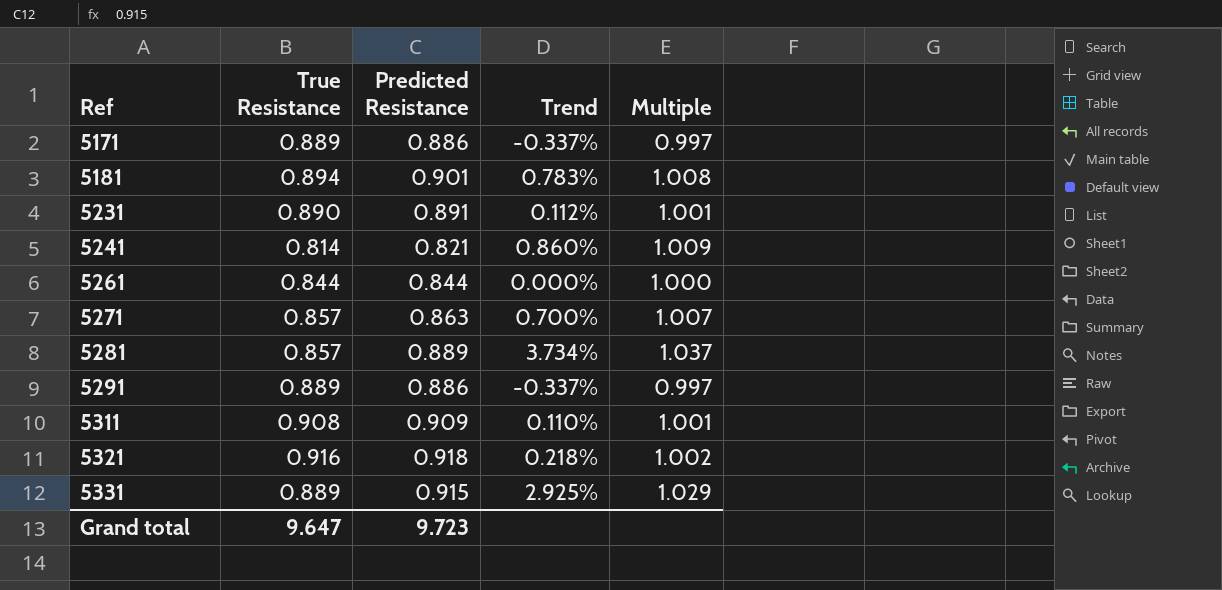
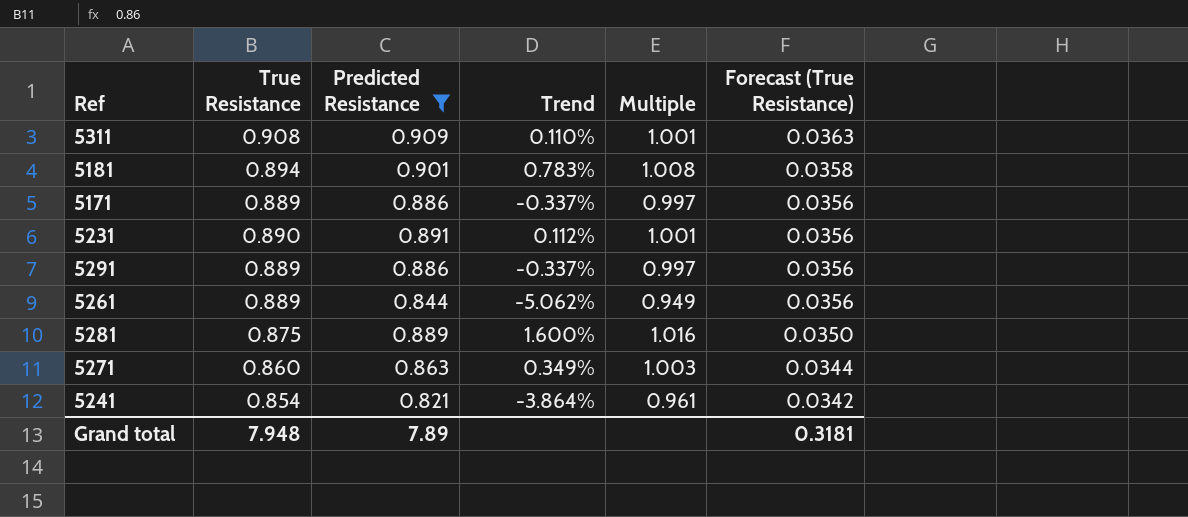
filter: none -> Predicted Resistance <= 0.909
row order: Ref ascending -> Forecast (True Resistance) descending
column Forecast (True Resistance) | formula: none -> [True Resistance] * 0.04
5261 | True Resistance: 0.844 -> 0.889
5261 | Trend: 0.000% -> -5.062%
5261 | Multiple: 1.000 -> 0.949
5281 | True Resistance: 0.857 -> 0.875
5281 | Trend: 3.734% -> 1.600%
5281 | Multiple: 1.037 -> 1.016
5271 | True Resistance: 0.857 -> 0.860
5271 | Trend: 0.700% -> 0.349%
5271 | Multiple: 1.007 -> 1.003
5241 | True Resistance: 0.814 -> 0.854
5241 | Trend: 0.860% -> -3.864%
5241 | Multiple: 1.009 -> 0.961
Grand total | True Resistance: 9.647 -> 7.948
Grand total | Predicted Resistance: 9.723 -> 7.89

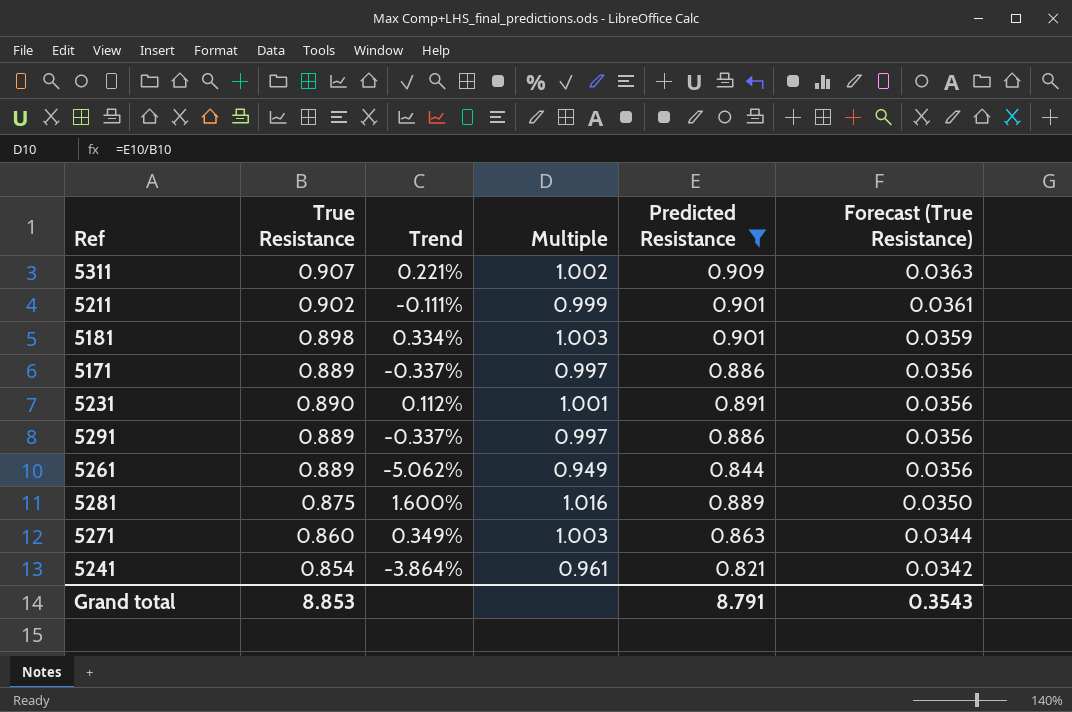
column Predicted Resistance | position: 3 -> 5
5311 | True Resistance: 0.908 -> 0.907
5311 | Trend: 0.110% -> 0.221%
5311 | Multiple: 1.001 -> 1.002
row 5211: none -> 0.902 | -0.111% | 0.999 | 0.901 | 0.0361
5181 | True Resistance: 0.894 -> 0.898
5181 | Trend: 0.783% -> 0.334%
5181 | Multiple: 1.008 -> 1.003
5181 | Forecast (True Resistance): 0.0358 -> 0.0359
Grand total | True Resistance: 7.948 -> 8.853
Grand total | Predicted Resistance: 7.89 -> 8.791
Grand total | Forecast (True Resistance): 0.3181 -> 0.3543

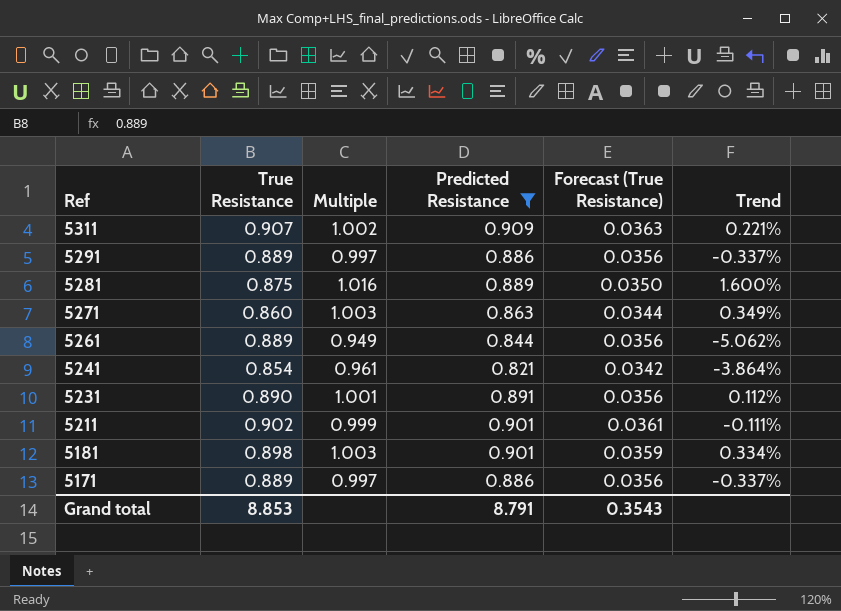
row order: Forecast (True Resistance) descending -> Ref descending
column Trend | position: 3 -> 6

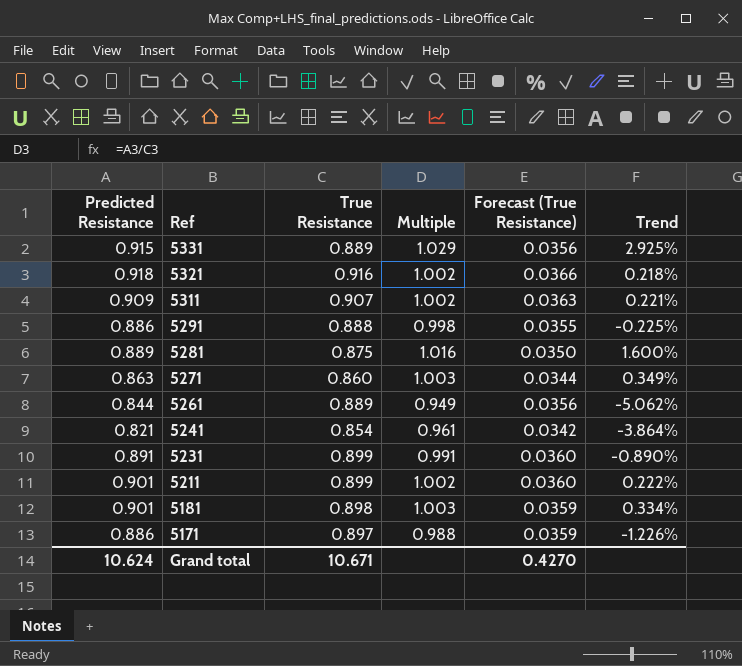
filter: Predicted Resistance <= 0.909 -> none
column Predicted Resistance | position: 4 -> 1
5291 | True Resistance: 0.889 -> 0.888
5291 | Multiple: 0.997 -> 0.998
5291 | Forecast (True Resistance): 0.0356 -> 0.0355
5291 | Trend: -0.337% -> -0.225%
5231 | True Resistance: 0.890 -> 0.899
5231 | Multiple: 1.001 -> 0.991
5231 | Forecast (True Resistance): 0.0356 -> 0.0360
5231 | Trend: 0.112% -> -0.890%
5211 | True Resistance: 0.902 -> 0.899
5211 | Multiple: 0.999 -> 1.002
5211 | Forecast (True Resistance): 0.0361 -> 0.0360
5211 | Trend: -0.111% -> 0.222%
5171 | True Resistance: 0.889 -> 0.897
5171 | Multiple: 0.997 -> 0.988
5171 | Forecast (True Resistance): 0.0356 -> 0.0359
5171 | Trend: -0.337% -> -1.226%
Grand total | Predicted Resistance: 8.791 -> 10.624
Grand total | True Resistance: 8.853 -> 10.671
Grand total | Forecast (True Resistance): 0.3543 -> 0.4270

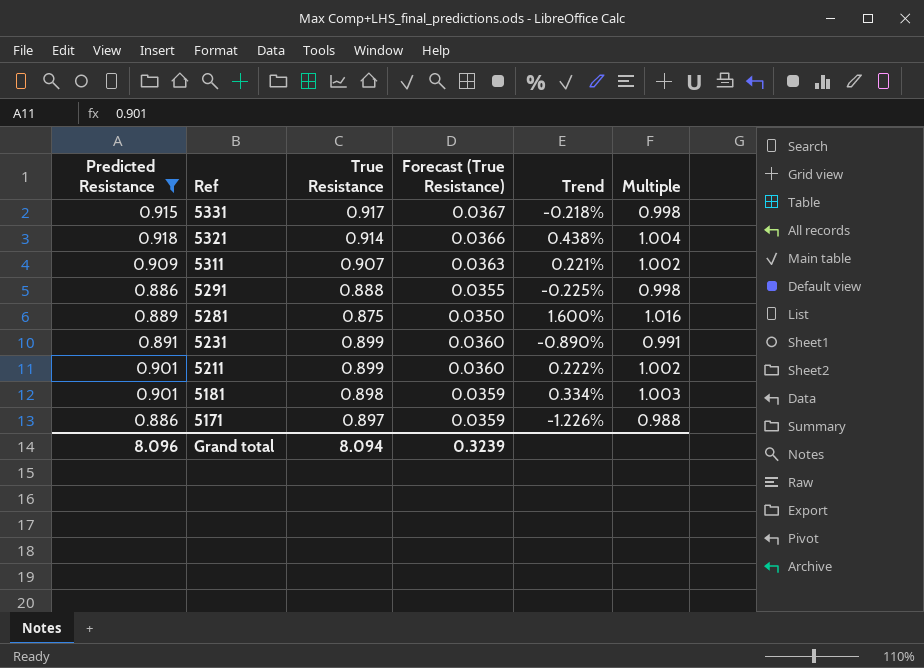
filter: none -> Predicted Resistance >= 0.886
column Multiple | position: 4 -> 6
5331 | True Resistance: 0.889 -> 0.917
5331 | Forecast (True Resistance): 0.0356 -> 0.0367
5331 | Trend: 2.925% -> -0.218%
5331 | Multiple: 1.029 -> 0.998
5321 | True Resistance: 0.916 -> 0.914
5321 | Trend: 0.218% -> 0.438%
5321 | Multiple: 1.002 -> 1.004
Grand total | Predicted Resistance: 10.624 -> 8.096
Grand total | True Resistance: 10.671 -> 8.094
Grand total | Forecast (True Resistance): 0.4270 -> 0.3239

